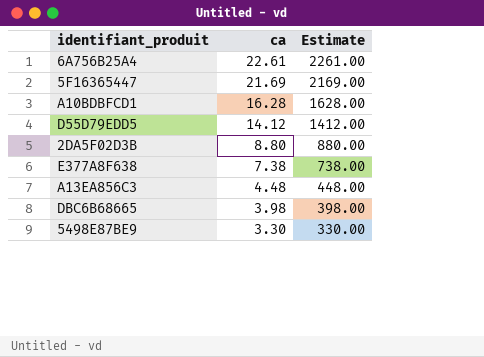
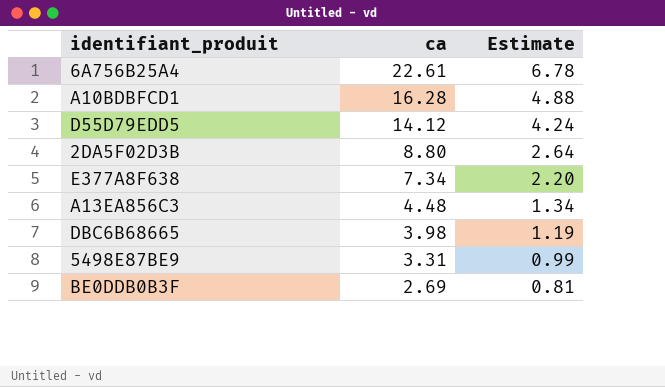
column Estimate | formula: [ca] * 100 -> [ca] * 0.3
row 5F16365447: 21.69 | 2169.00 -> none
E377A8F638 | ca: 7.38 -> 7.34
5498E87BE9 | ca: 3.30 -> 3.31
row BE0DDB0B3F: none -> 2.69 | 0.81

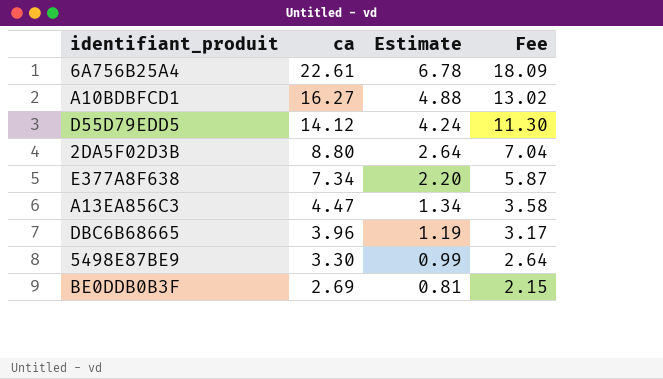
column Fee | formula: none -> [ca] * 0.8
A10BDBFCD1 | ca: 16.28 -> 16.27
A13EA856C3 | ca: 4.48 -> 4.47
DBC6B68665 | ca: 3.98 -> 3.96
5498E87BE9 | ca: 3.31 -> 3.30

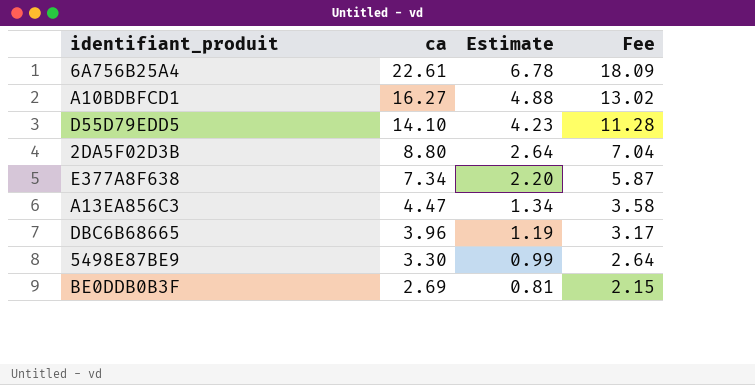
D55D79EDD5 | ca: 14.12 -> 14.10
D55D79EDD5 | Estimate: 4.24 -> 4.23
D55D79EDD5 | Fee: 11.30 -> 11.28

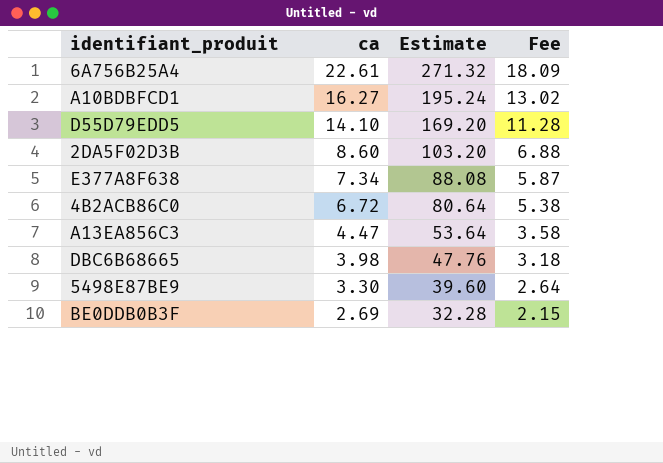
column Estimate | formula: [ca] * 0.3 -> [ca] * 12
2DA5F02D3B | ca: 8.80 -> 8.60
2DA5F02D3B | Fee: 7.04 -> 6.88
row 4B2ACB86C0: none -> 6.72 | 80.64 | 5.38
DBC6B68665 | ca: 3.96 -> 3.98
DBC6B68665 | Fee: 3.17 -> 3.18

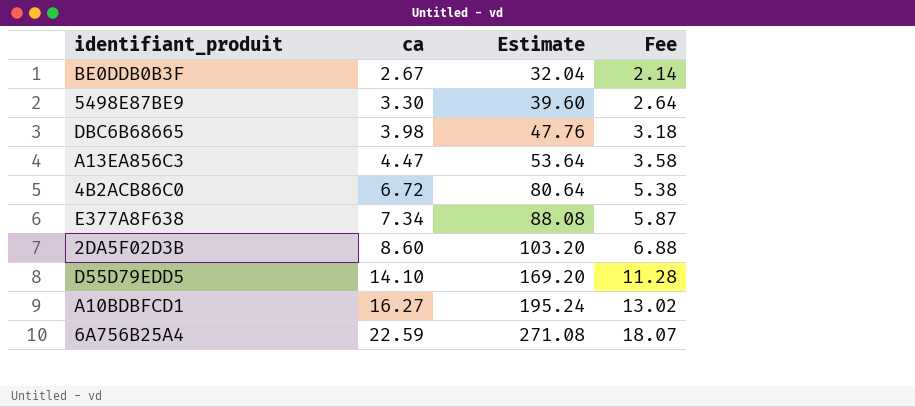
row order: ca descending -> ca ascending
BE0DDB0B3F | ca: 2.69 -> 2.67
BE0DDB0B3F | Estimate: 32.28 -> 32.04
BE0DDB0B3F | Fee: 2.15 -> 2.14
6A756B25A4 | ca: 22.61 -> 22.59
6A756B25A4 | Estimate: 271.32 -> 271.08
6A756B25A4 | Fee: 18.09 -> 18.07

